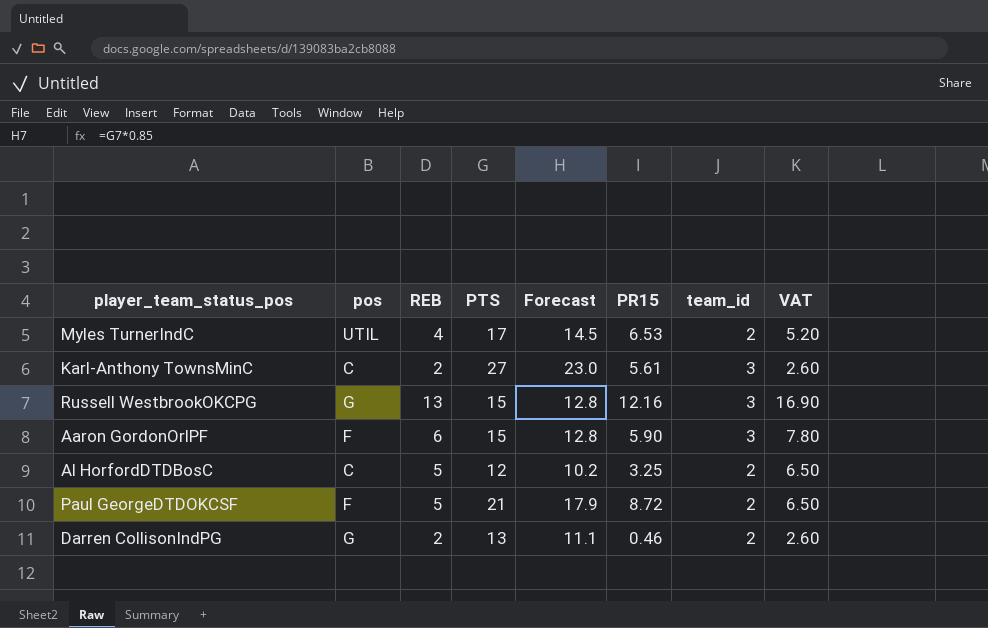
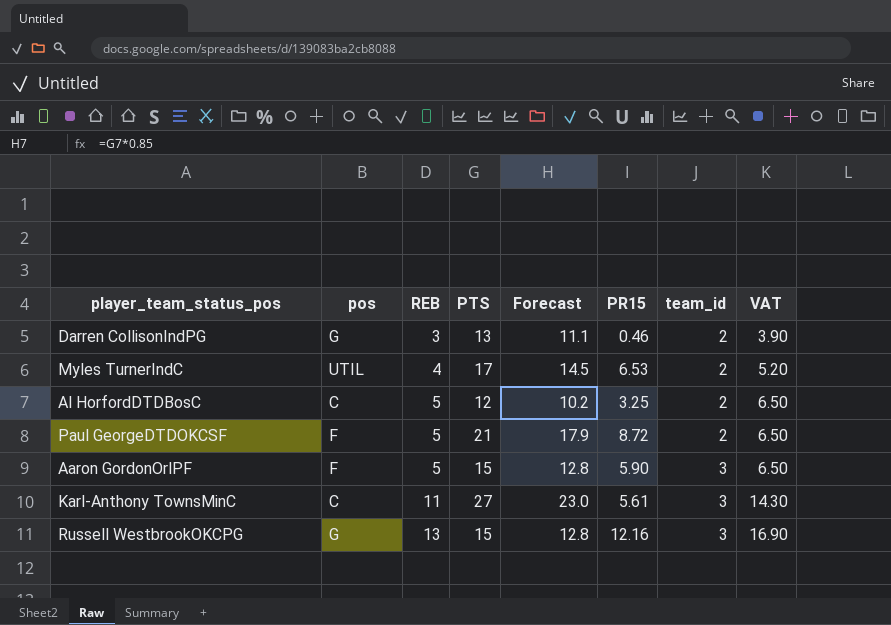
row order: none -> REB ascending
Darren CollisonIndPG | REB: 2 -> 3
Darren CollisonIndPG | VAT: 2.60 -> 3.90
Aaron GordonOrlPF | REB: 6 -> 5
Aaron GordonOrlPF | VAT: 7.80 -> 6.50
Karl-Anthony TownsMinC | REB: 2 -> 11
Karl-Anthony TownsMinC | VAT: 2.60 -> 14.30

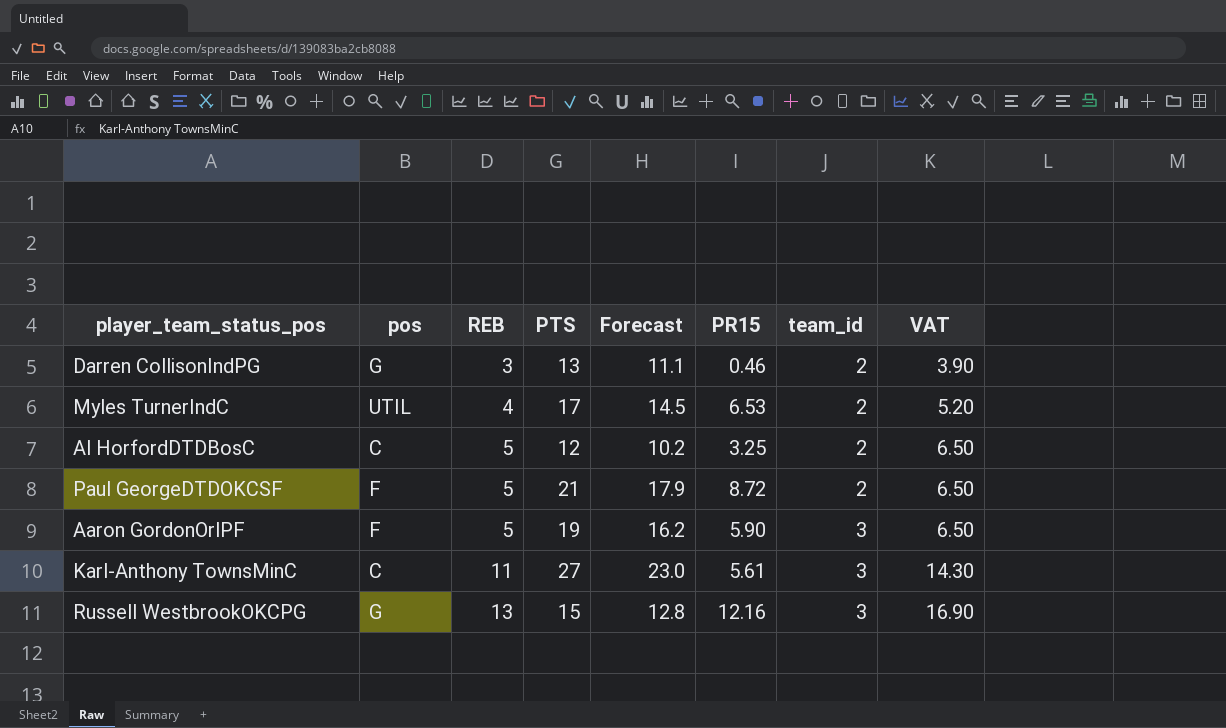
Aaron GordonOrlPF | PTS: 15 -> 19
Aaron GordonOrlPF | Forecast: 12.8 -> 16.2

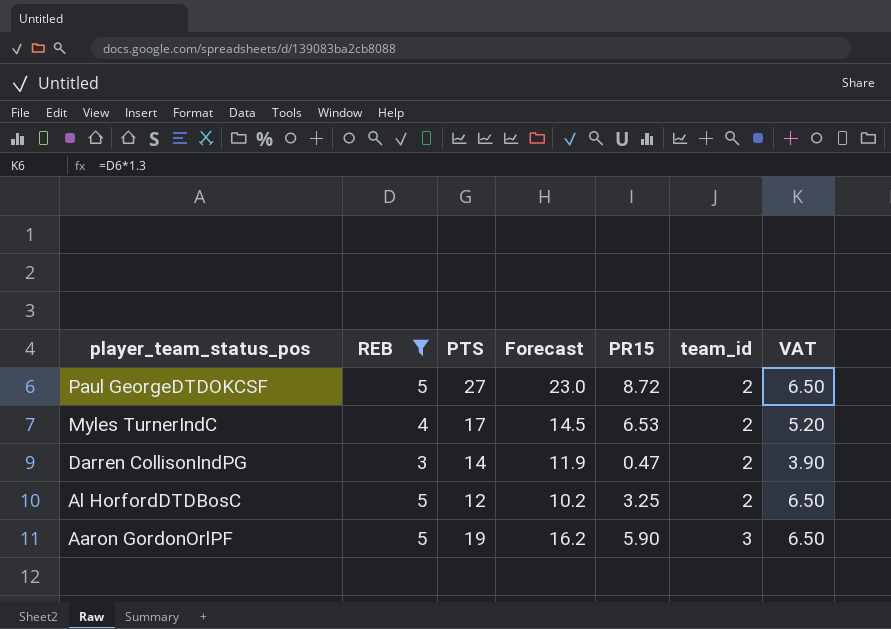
filter: none -> REB <= 5
row order: REB ascending -> player_team_status_pos descending
column pos | position: 2 -> none
Paul GeorgeDTDOKCSF | PTS: 21 -> 27
Paul GeorgeDTDOKCSF | Forecast: 17.9 -> 23.0
Darren CollisonIndPG | PTS: 13 -> 14
Darren CollisonIndPG | Forecast: 11.1 -> 11.9
Darren CollisonIndPG | PR15: 0.46 -> 0.47

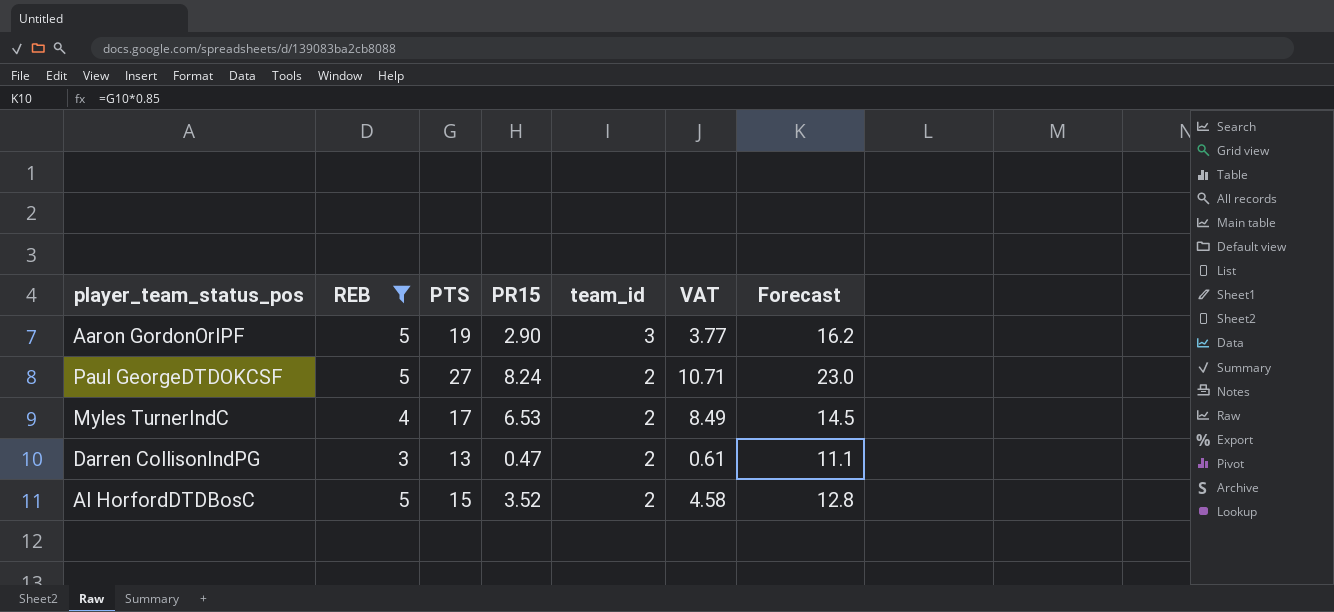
row order: player_team_status_pos descending -> team_id descending
column VAT | formula: [REB] * 1.3 -> [PR15] * 1.3
column Forecast | position: 4 -> 7
Aaron GordonOrlPF | PR15: 5.90 -> 2.90
Paul GeorgeDTDOKCSF | PR15: 8.72 -> 8.24
Darren CollisonIndPG | PTS: 14 -> 13
Darren CollisonIndPG | Forecast: 11.9 -> 11.1
Al HorfordDTDBosC | PTS: 12 -> 15
Al HorfordDTDBosC | PR15: 3.25 -> 3.52
Al HorfordDTDBosC | Forecast: 10.2 -> 12.8

